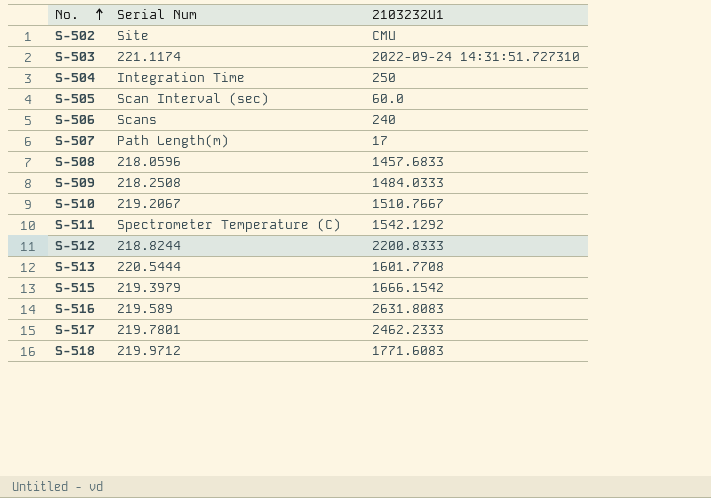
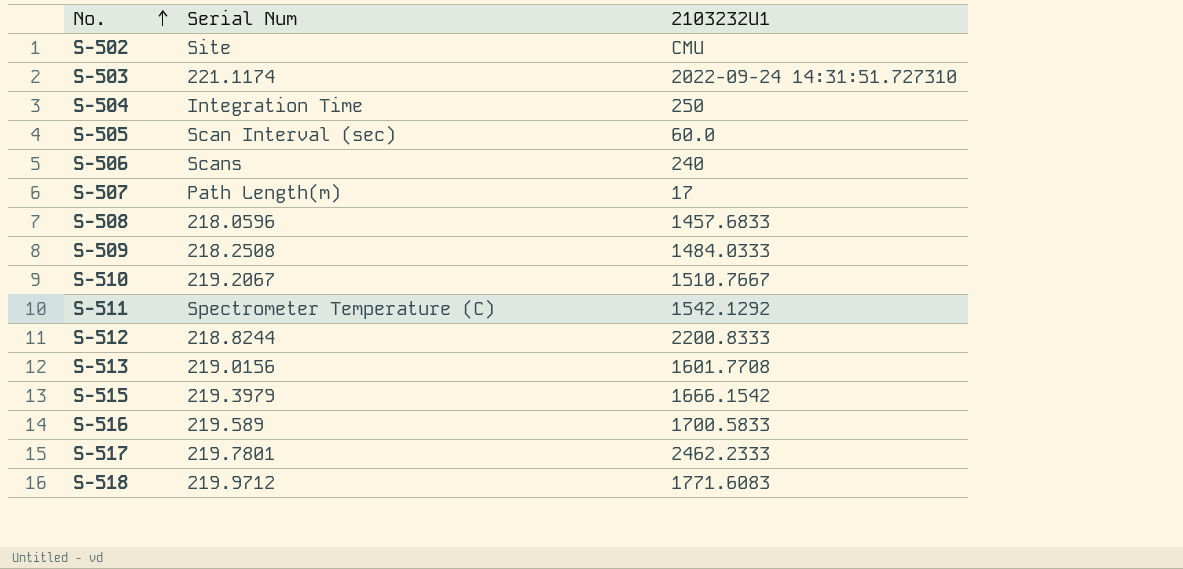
S-513 | Serial Num: 220.5444 -> 219.0156
S-516 | 2103232U1: 2631.8083 -> 1700.5833

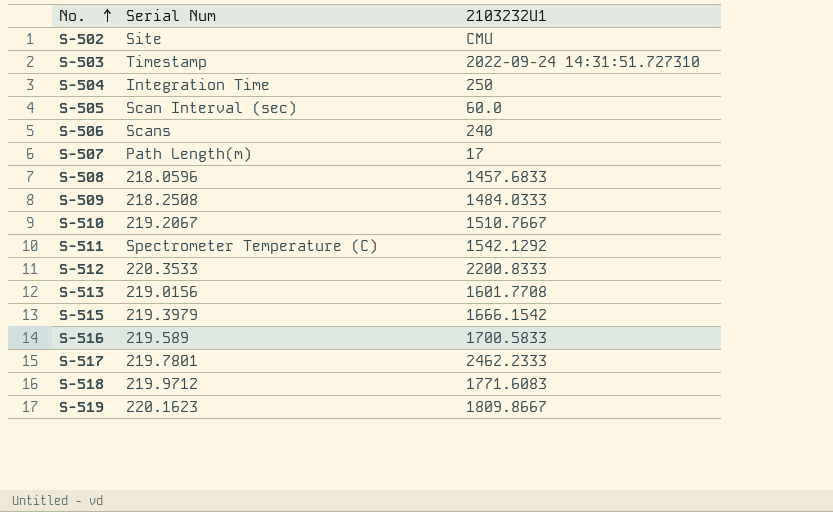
S-503 | Serial Num: 221.1174 -> Timestamp
S-512 | Serial Num: 218.8244 -> 220.3533
row S-519: none -> 220.1623 | 1809.8667

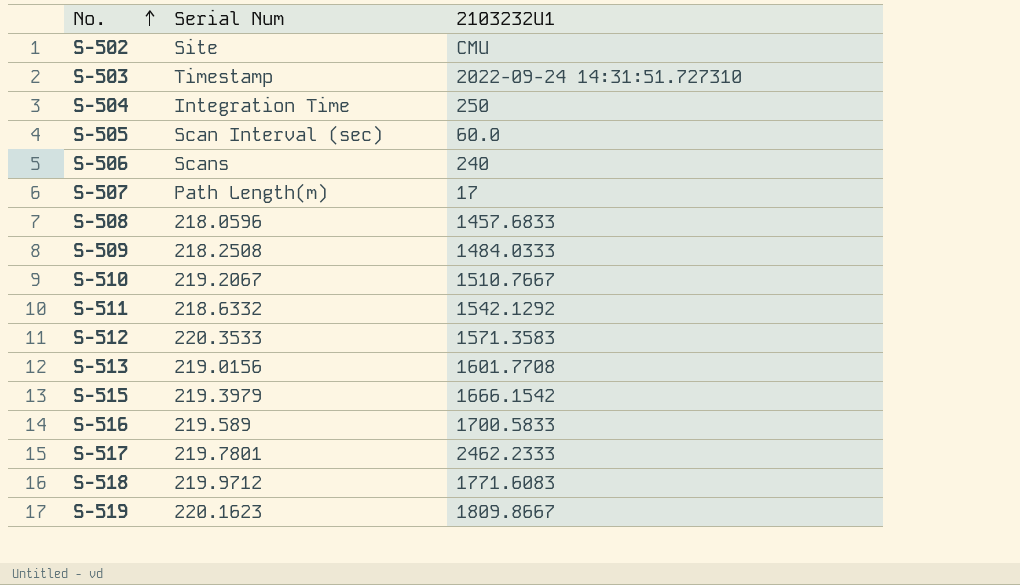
S-511 | Serial Num: Spectrometer Temperature (C) -> 218.6332
S-512 | 2103232U1: 2200.8333 -> 1571.3583

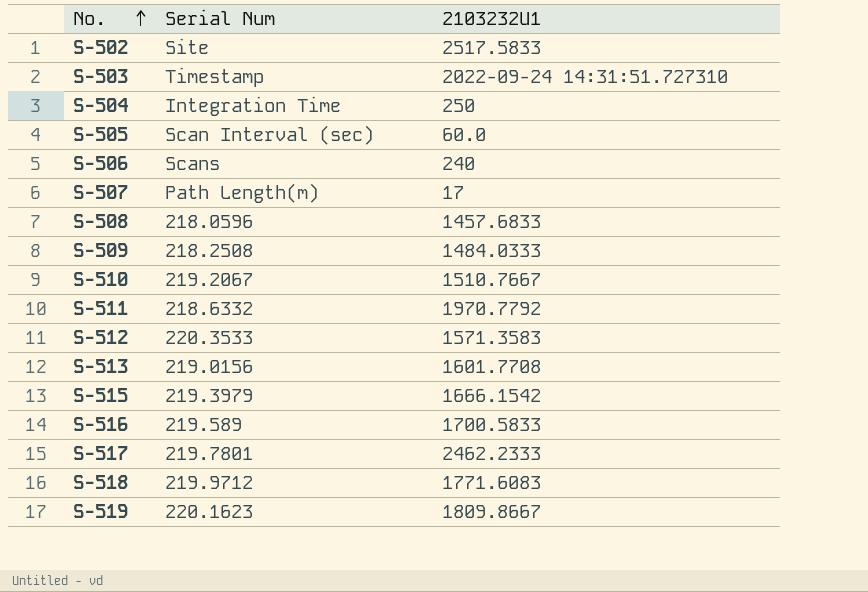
S-502 | 2103232U1: CMU -> 2517.5833
S-511 | 2103232U1: 1542.1292 -> 1970.7792

